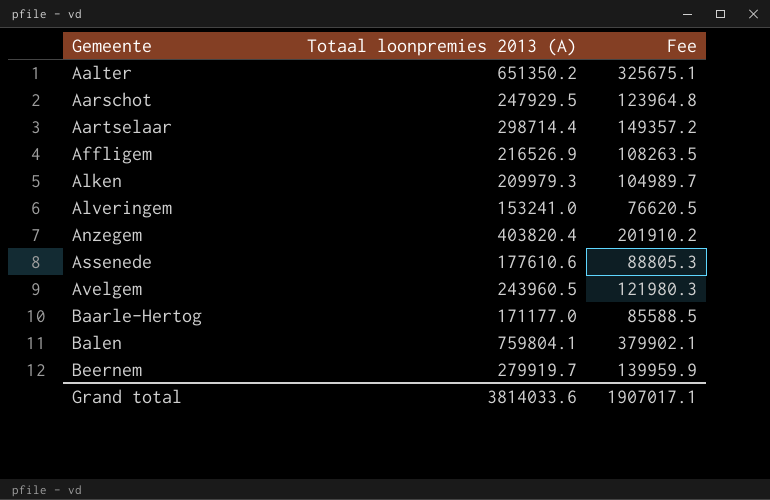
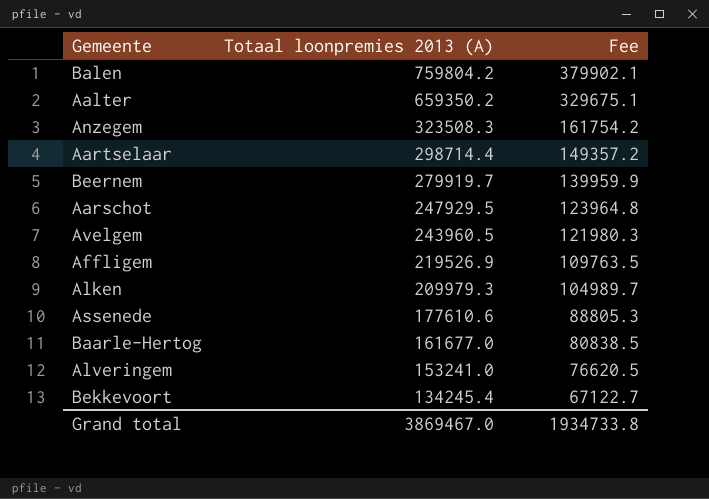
row order: Gemeente ascending -> Totaal loonpremies 2013 (A) descending
Balen | Totaal loonpremies 2013 (A): 759804.1 -> 759804.2
Aalter | Totaal loonpremies 2013 (A): 651350.2 -> 659350.2
Aalter | Fee: 325675.1 -> 329675.1
Anzegem | Totaal loonpremies 2013 (A): 403820.4 -> 323508.3
Anzegem | Fee: 201910.2 -> 161754.2
Affligem | Totaal loonpremies 2013 (A): 216526.9 -> 219526.9
Affligem | Fee: 108263.5 -> 109763.5
Baarle-Hertog | Totaal loonpremies 2013 (A): 171177.0 -> 161677.0
Baarle-Hertog | Fee: 85588.5 -> 80838.5
row Bekkevoort: none -> 134245.4 | 67122.7
Grand total | Totaal loonpremies 2013 (A): 3814033.6 -> 3869467.0
Grand total | Fee: 1907017.1 -> 1934733.8

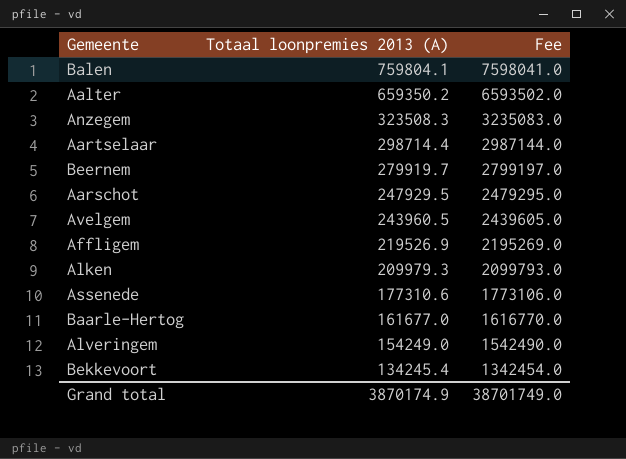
column Fee | formula: [Totaal loonpremies 2013 (A)] * 0.5 -> [Totaal loonpremies 2013 (A)] * 10
Balen | Totaal loonpremies 2013 (A): 759804.2 -> 759804.1
Assenede | Totaal loonpremies 2013 (A): 177610.6 -> 177310.6
Alveringem | Totaal loonpremies 2013 (A): 153241.0 -> 154249.0
Grand total | Totaal loonpremies 2013 (A): 3869467.0 -> 3870174.9
Grand total | Fee: 1934733.8 -> 38701749.0

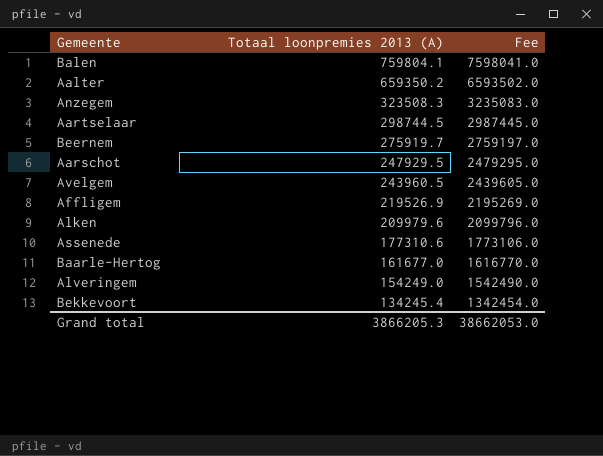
Aartselaar | Totaal loonpremies 2013 (A): 298714.4 -> 298744.5
Aartselaar | Fee: 2987144.0 -> 2987445.0
Beernem | Totaal loonpremies 2013 (A): 279919.7 -> 275919.7
Beernem | Fee: 2799197.0 -> 2759197.0
Alken | Totaal loonpremies 2013 (A): 209979.3 -> 209979.6
Alken | Fee: 2099793.0 -> 2099796.0
Grand total | Totaal loonpremies 2013 (A): 3870174.9 -> 3866205.3
Grand total | Fee: 38701749.0 -> 38662053.0

